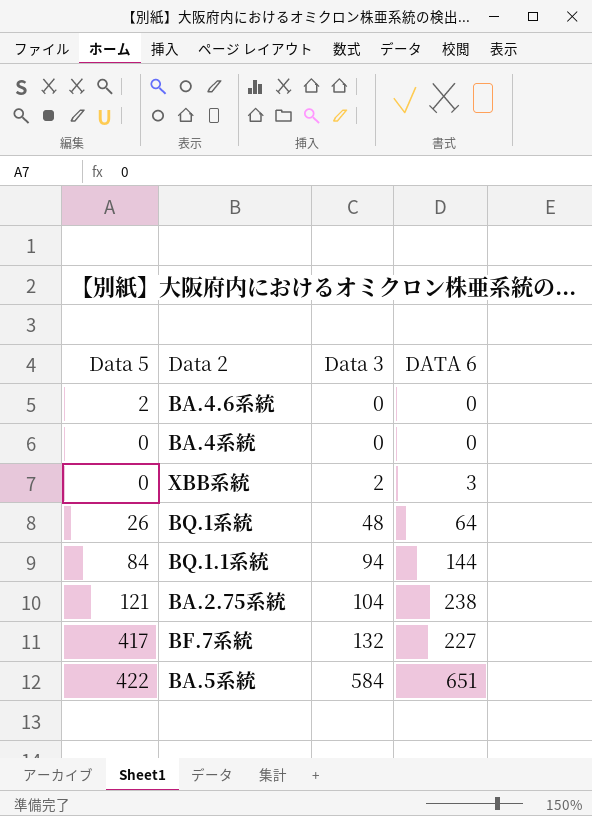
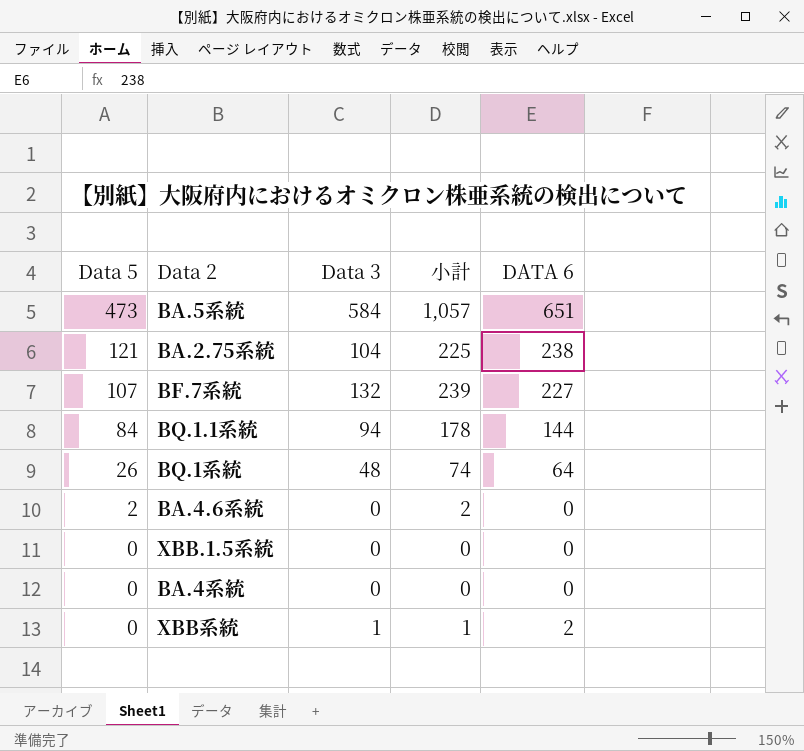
row order: Data 3 ascending -> Data 5 descending
column 小計 | formula: none -> [Data 5] + [Data 3]
BA.5系統 | Data 5: 422 -> 473
BF.7系統 | Data 5: 417 -> 107
row XBB.1.5系統: none -> 0 | 0 | 0 | 0
XBB系統 | Data 3: 2 -> 1
XBB系統 | DATA 6: 3 -> 2

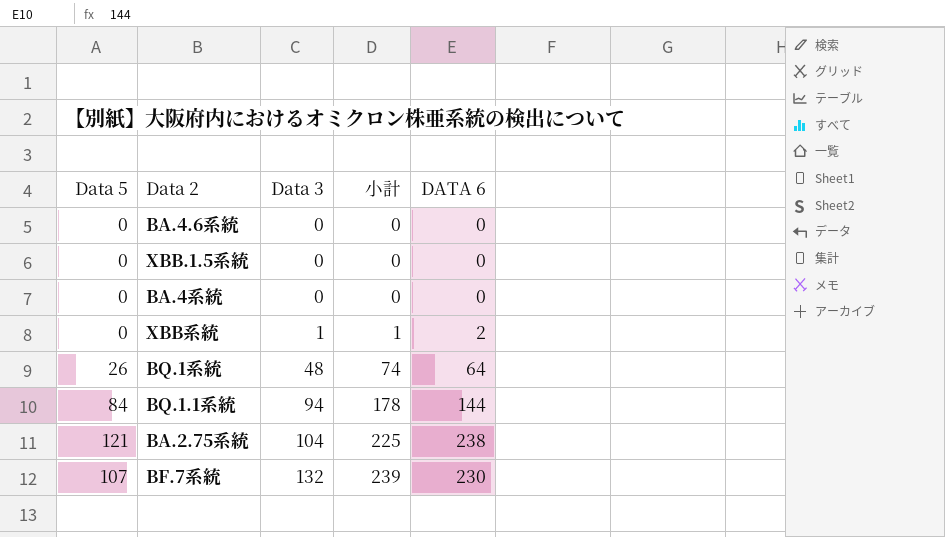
row order: Data 5 descending -> Data 3 ascending
row BA.5系統: 473 | 584 | 1,057 | 651 -> none
BA.4.6系統 | Data 5: 2 -> 0
BA.4.6系統 | 小計: 2 -> 0
BF.7系統 | DATA 6: 227 -> 230

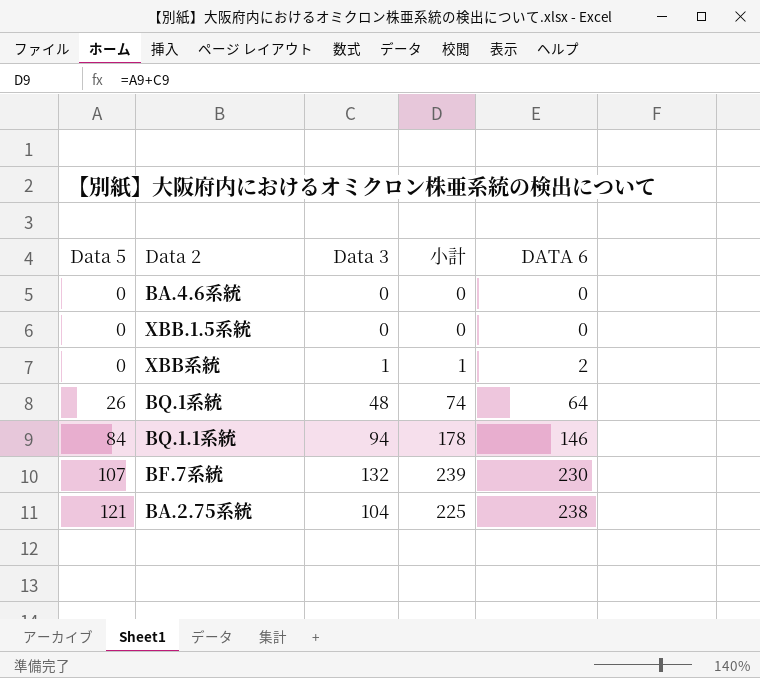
row order: Data 3 ascending -> Data 5 ascending
row BA.4系統: 0 | 0 | 0 | 0 -> none
BQ.1.1系統 | DATA 6: 144 -> 146

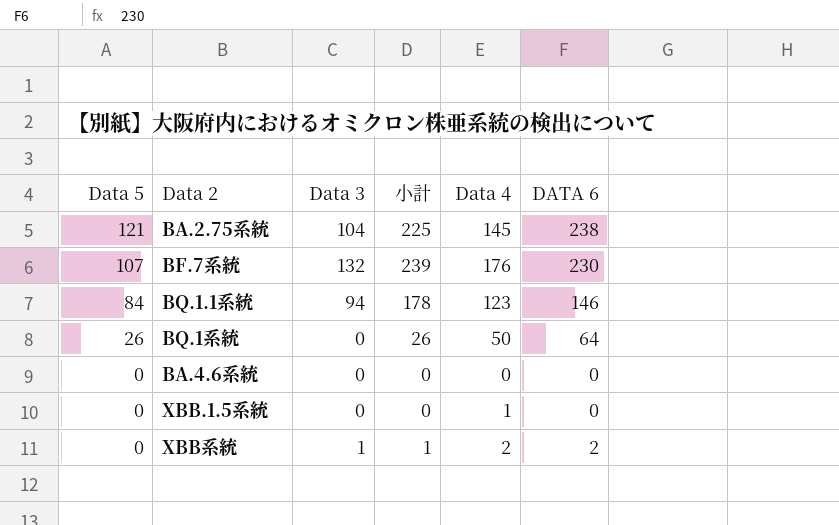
row order: Data 5 ascending -> Data 5 descending
column Data 4 | position: none -> 5
BQ.1系統 | Data 3: 48 -> 0
BQ.1系統 | 小計: 74 -> 26

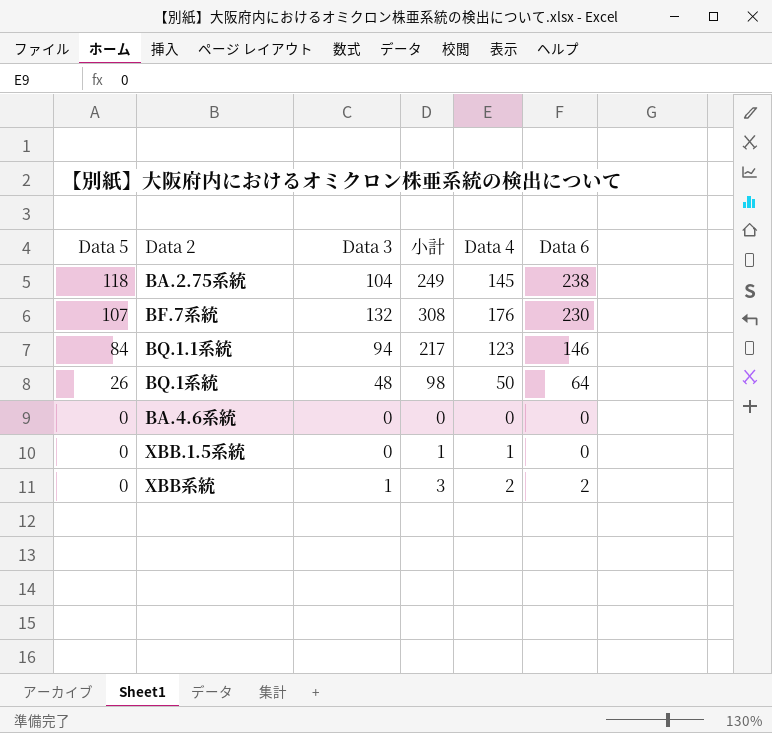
column 小計 | formula: [Data 5] + [Data 3] -> [Data 3] + [Data 4]
column name: DATA 6 -> Data 6
BA.2.75系統 | Data 5: 121 -> 118
BQ.1系統 | Data 3: 0 -> 48

